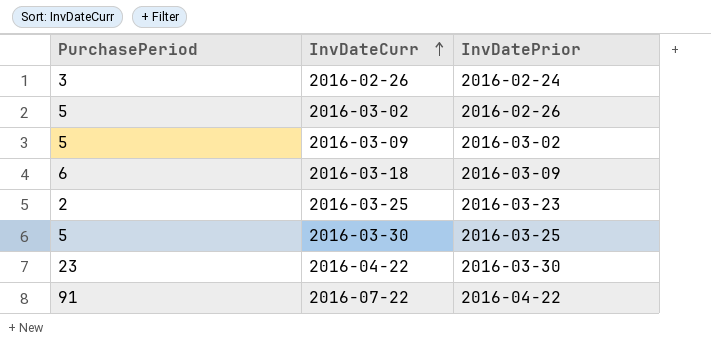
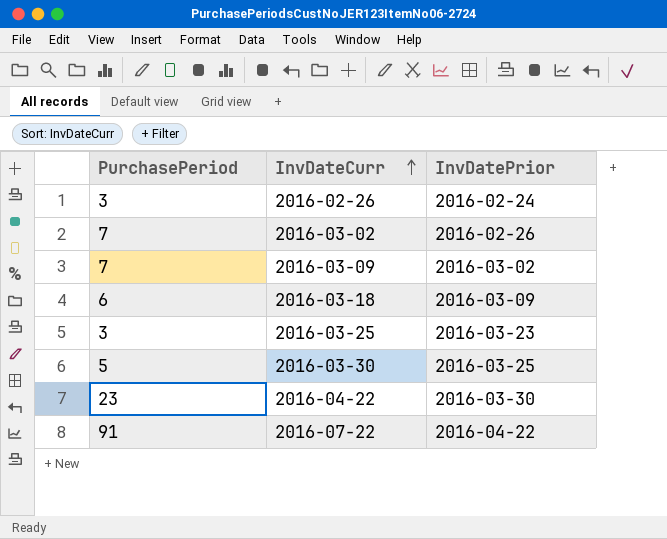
2016-03-02 | PurchasePeriod: 5 -> 7
2016-03-09 | PurchasePeriod: 5 -> 7
2016-03-25 | PurchasePeriod: 2 -> 3

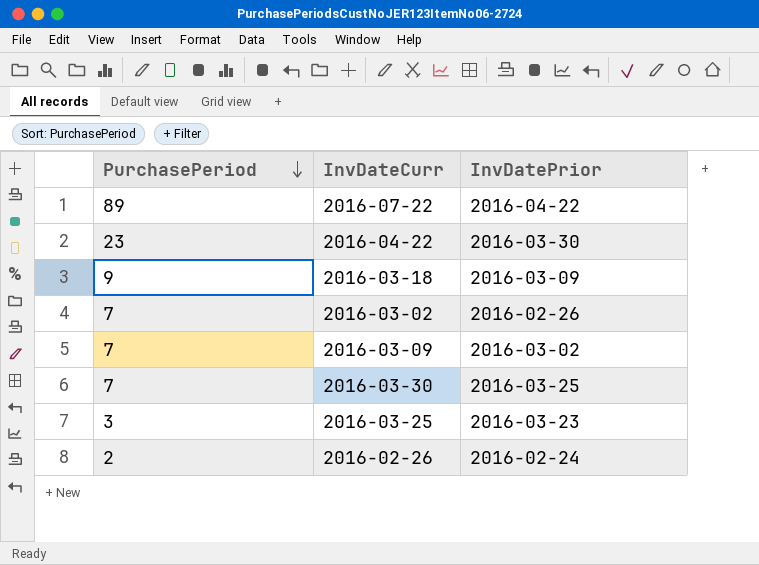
row order: InvDateCurr ascending -> PurchasePeriod descending
2016-07-22 | PurchasePeriod: 91 -> 89
2016-03-18 | PurchasePeriod: 6 -> 9
2016-03-30 | PurchasePeriod: 5 -> 7
2016-02-26 | PurchasePeriod: 3 -> 2

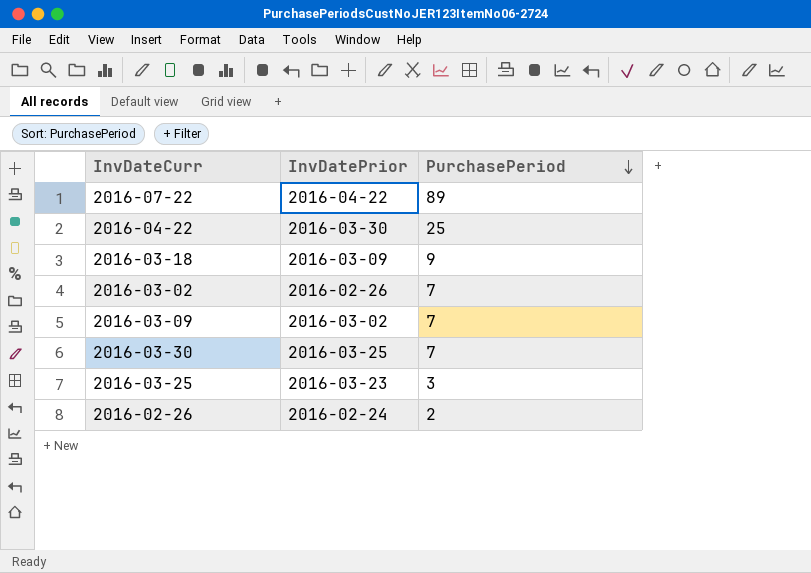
column PurchasePeriod | position: 1 -> 3
2016-04-22 | PurchasePeriod: 23 -> 25

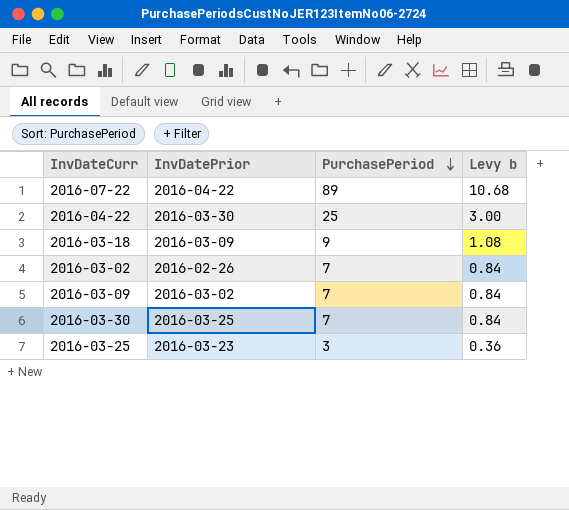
column Levy b | formula: none -> [PurchasePeriod] * 0.12
row 2016-02-26: 2016-02-24 | 2 -> none

